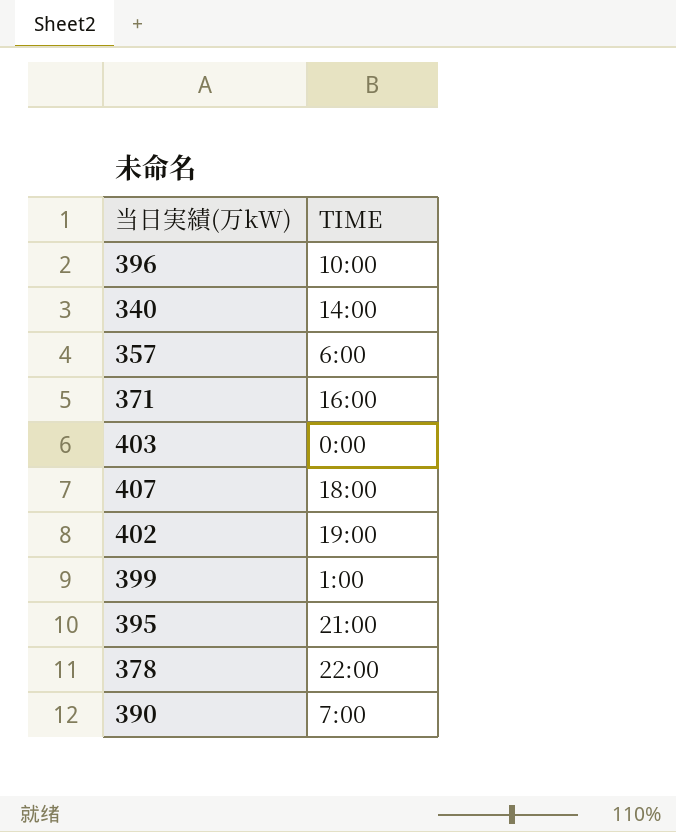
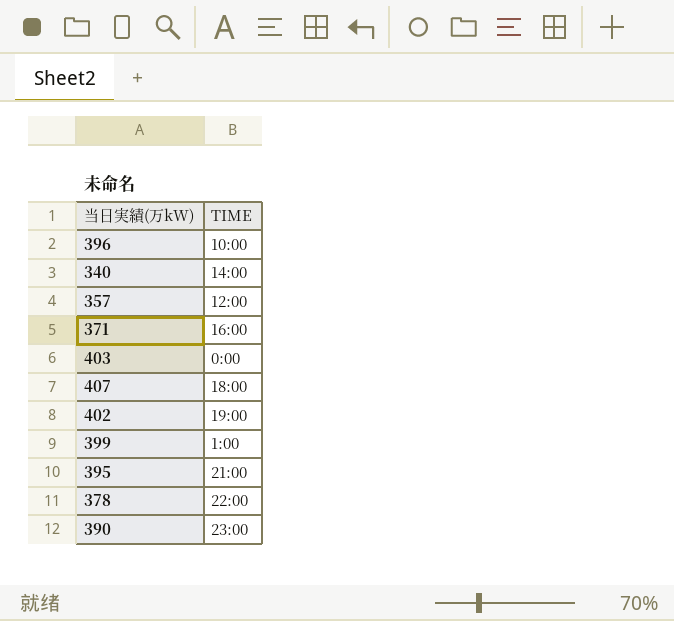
357 | TIME: 6:00 -> 12:00
390 | TIME: 7:00 -> 23:00

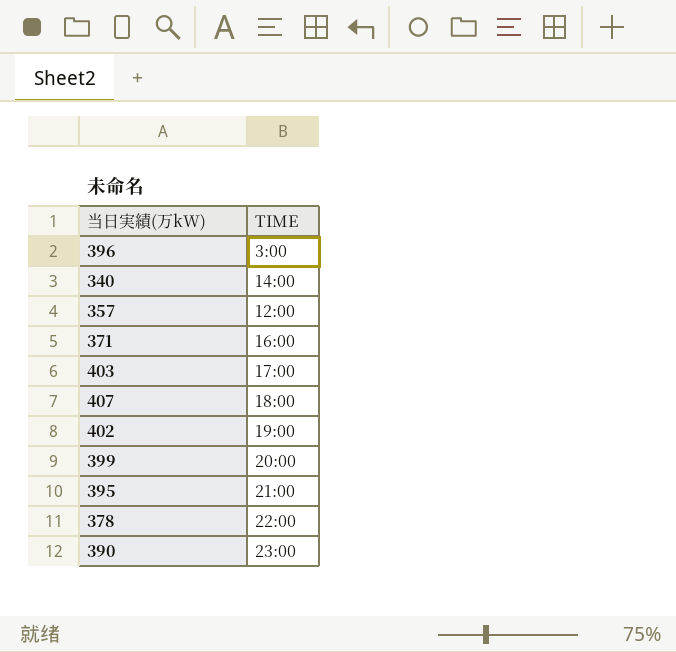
396 | TIME: 10:00 -> 3:00
403 | TIME: 0:00 -> 17:00
399 | TIME: 1:00 -> 20:00

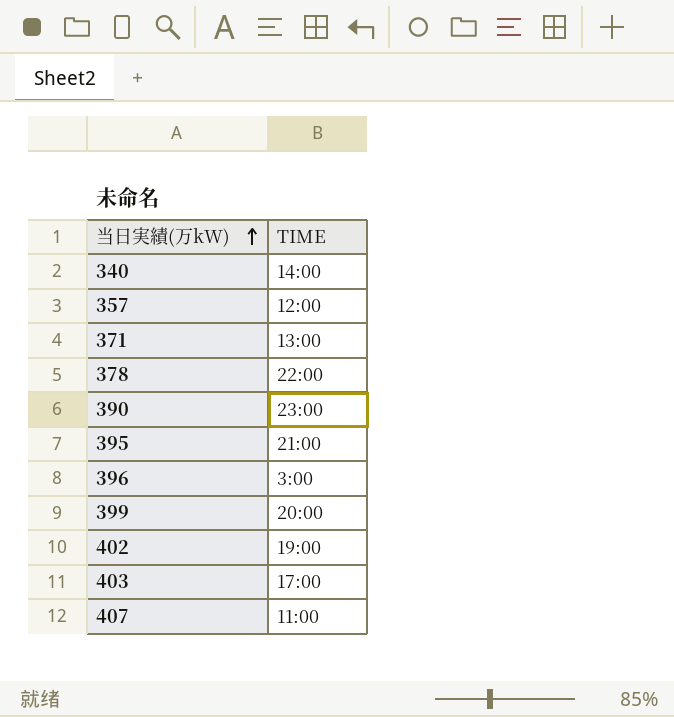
row order: none -> 当日実績(万kW) ascending
371 | TIME: 16:00 -> 13:00
407 | TIME: 18:00 -> 11:00

